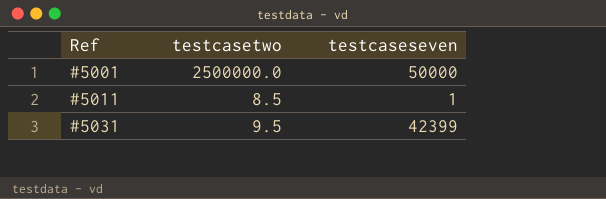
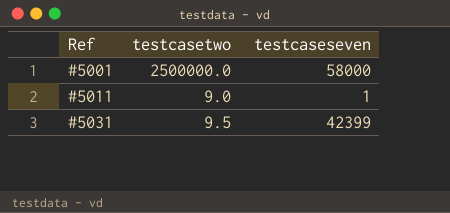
#5001 | testcaseseven: 50000 -> 58000
#5011 | testcasetwo: 8.5 -> 9.0

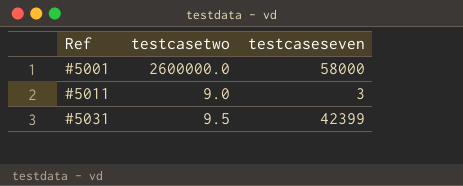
#5001 | testcasetwo: 2500000.0 -> 2600000.0
#5011 | testcaseseven: 1 -> 3

